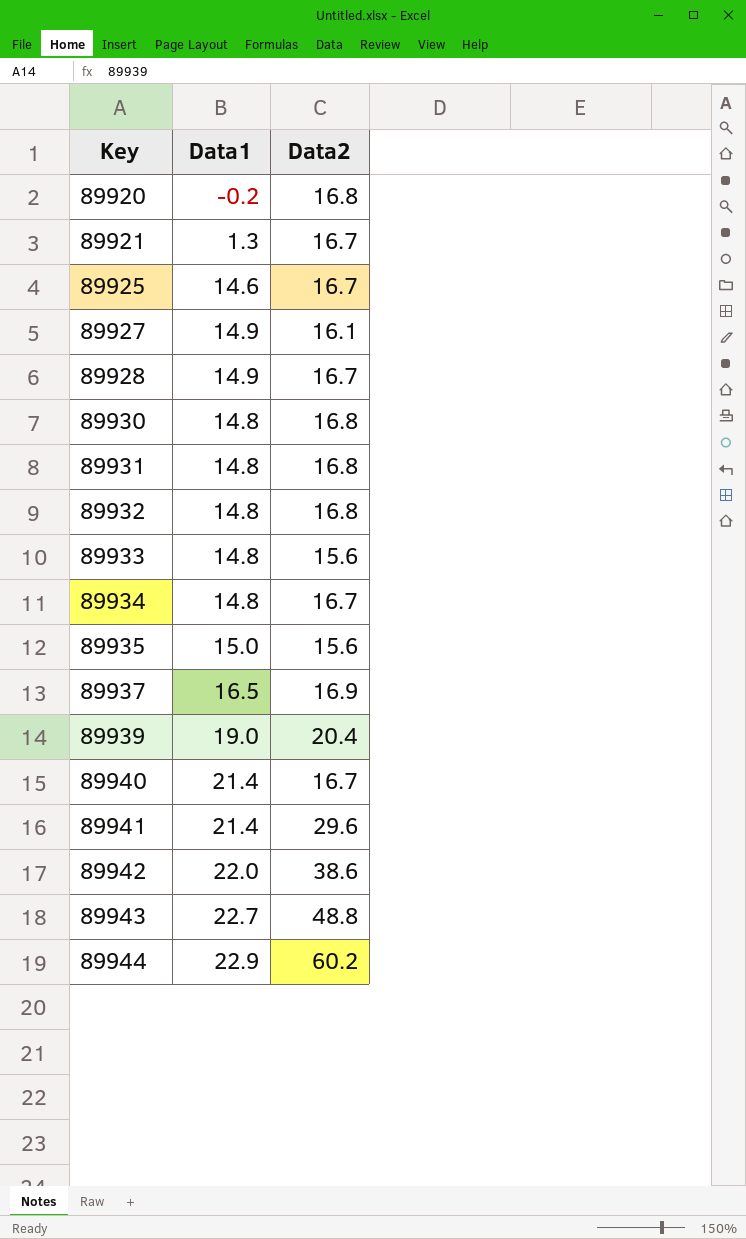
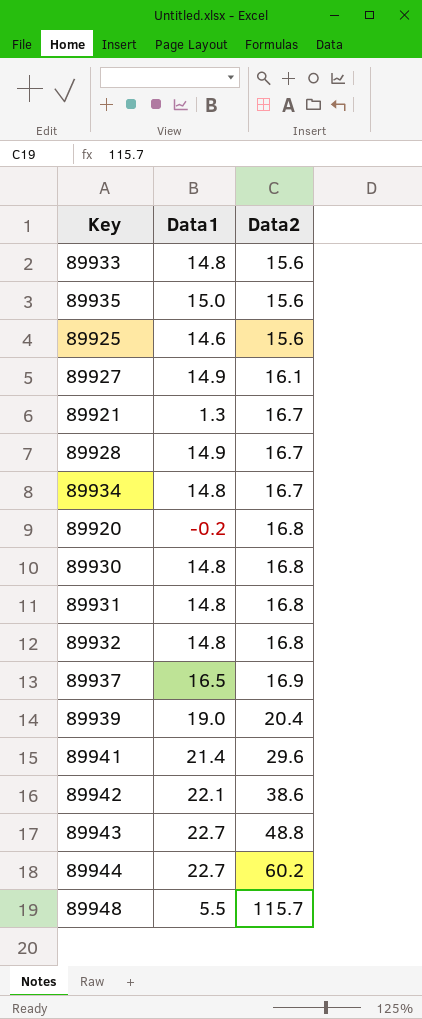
row order: Key ascending -> Data2 ascending
row 89940: 21.4 | 16.7 -> none
89925 | Data2: 16.7 -> 15.6
89942 | Data1: 22.0 -> 22.1
89944 | Data1: 22.9 -> 22.7
row 89948: none -> 5.5 | 115.7

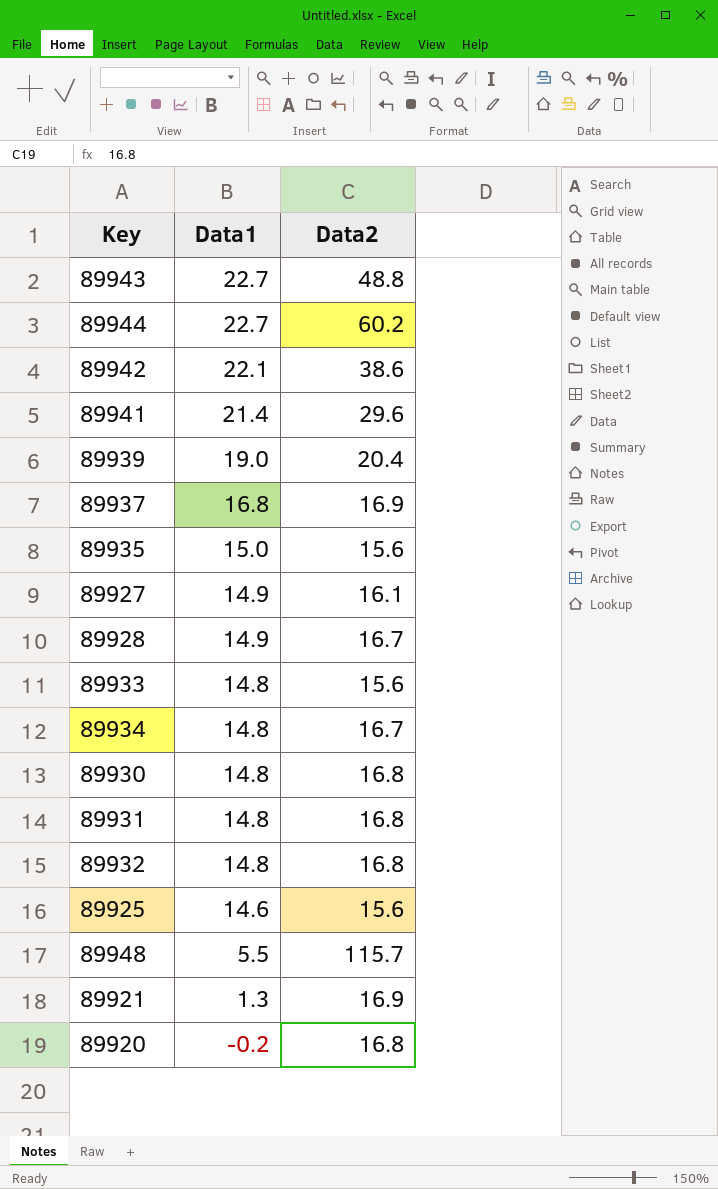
row order: Data2 ascending -> Data1 descending
89937 | Data1: 16.5 -> 16.8
89921 | Data2: 16.7 -> 16.9

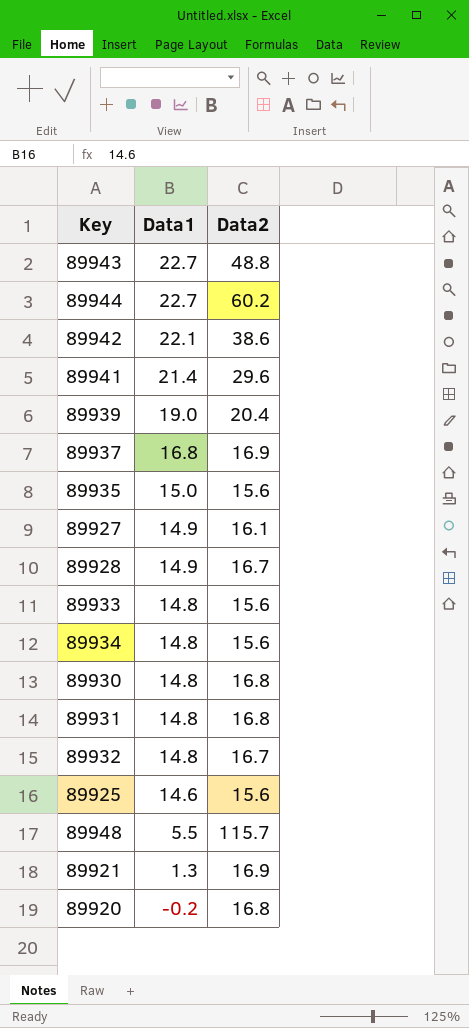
89934 | Data2: 16.7 -> 15.6
89932 | Data2: 16.8 -> 16.7

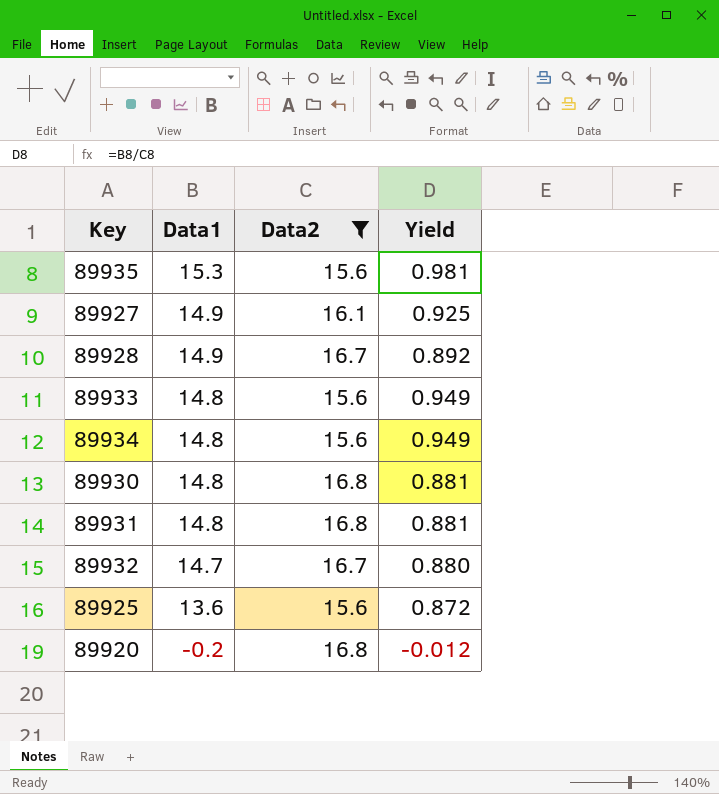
filter: none -> Data2 <= 16.8
column Yield | formula: none -> [Data1] / [Data2]
89935 | Data1: 15.0 -> 15.3
89932 | Data1: 14.8 -> 14.7
89925 | Data1: 14.6 -> 13.6

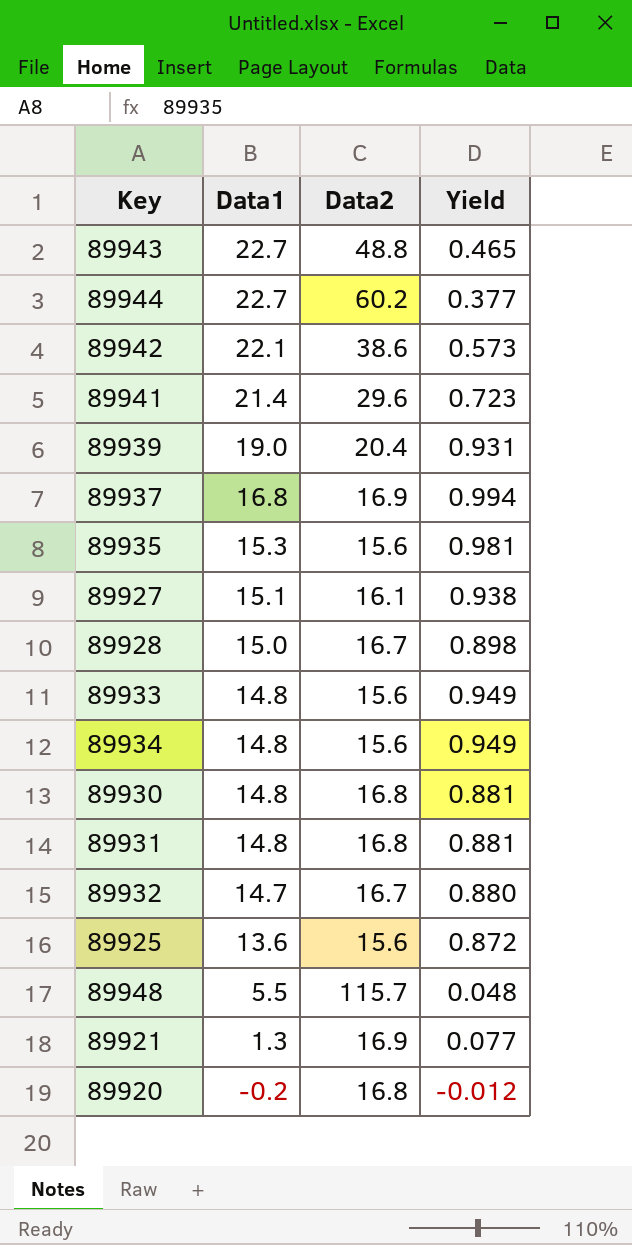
filter: Data2 <= 16.8 -> none
89927 | Data1: 14.9 -> 15.1
89927 | Yield: 0.925 -> 0.938
89928 | Data1: 14.9 -> 15.0
89928 | Yield: 0.892 -> 0.898

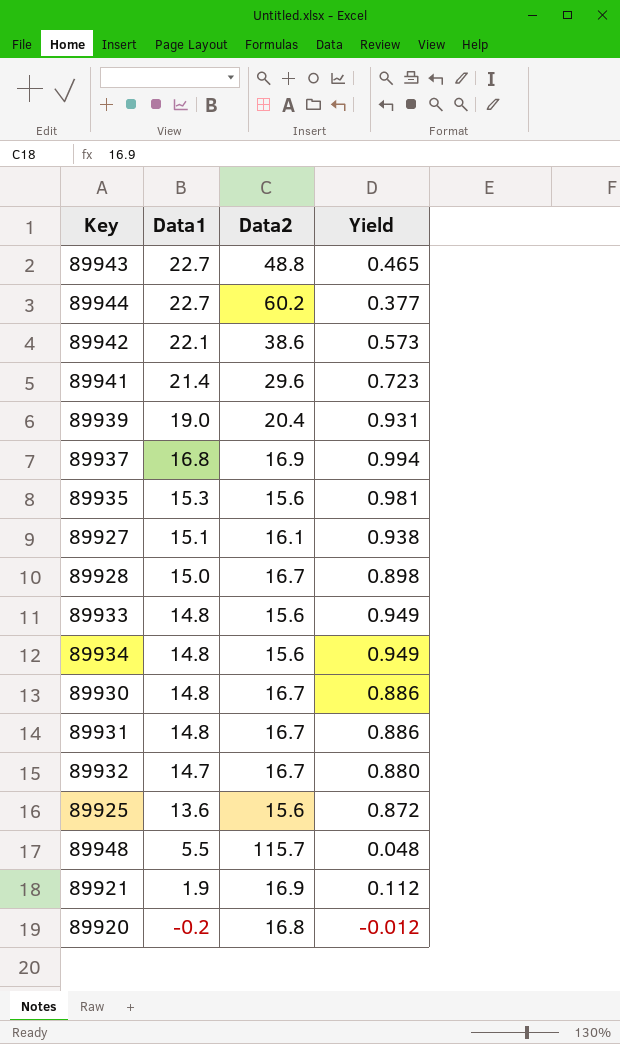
89930 | Data2: 16.8 -> 16.7
89930 | Yield: 0.881 -> 0.886
89931 | Data2: 16.8 -> 16.7
89931 | Yield: 0.881 -> 0.886
89921 | Data1: 1.3 -> 1.9
89921 | Yield: 0.077 -> 0.112

